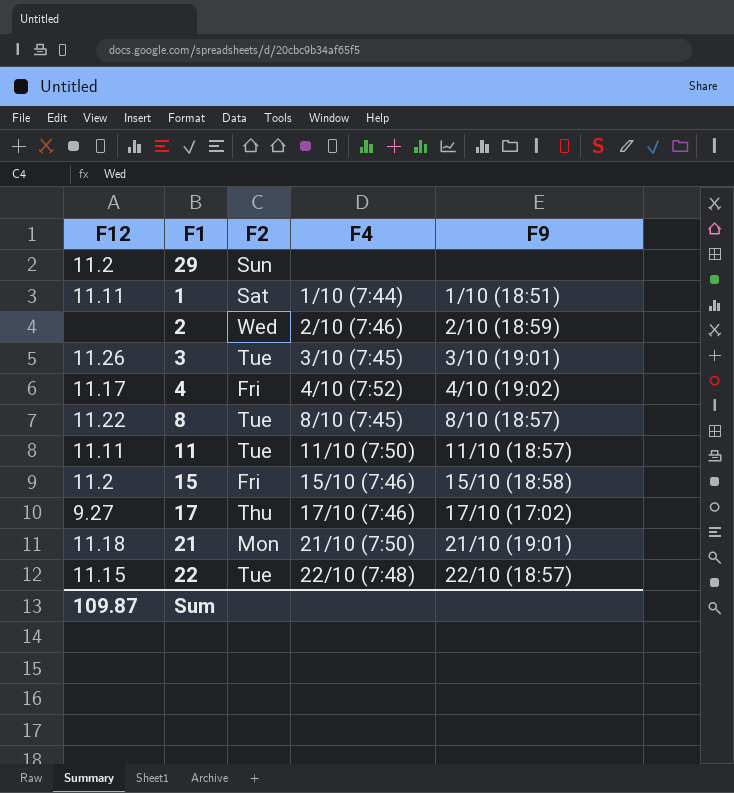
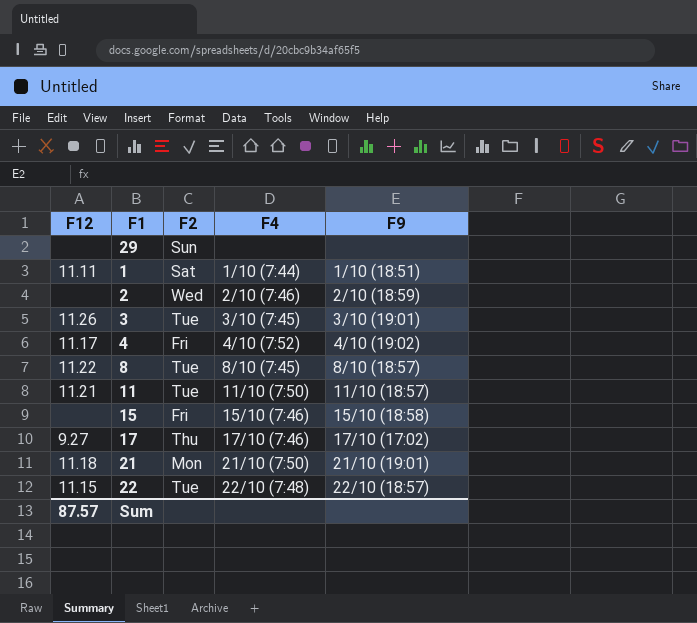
29 | F12: 11.2 -> none
11 | F12: 11.11 -> 11.21
15 | F12: 11.2 -> none
Sum | F12: 109.87 -> 87.57

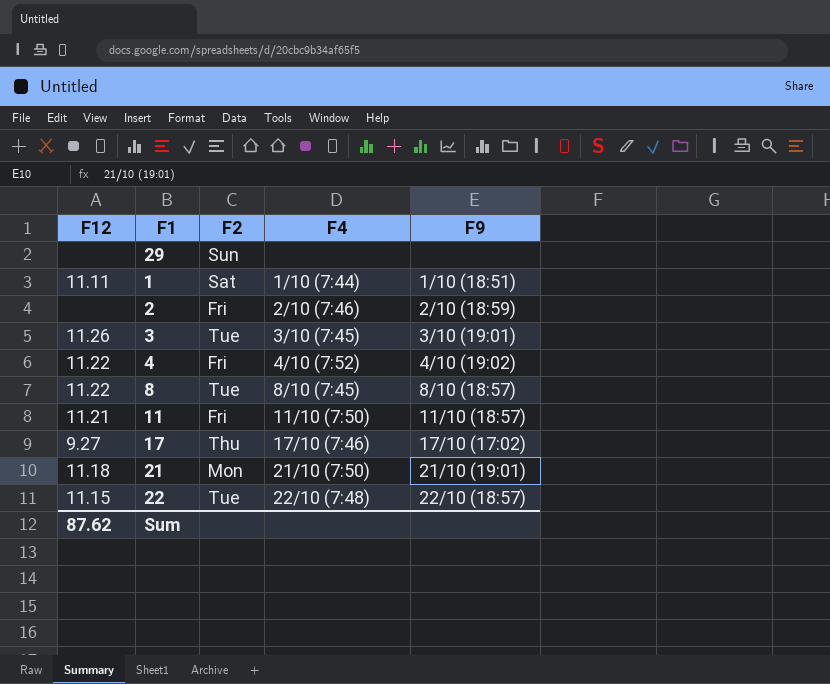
row 15: none | Fri | 15/10 (7:46) | 15/10 (18:58) -> none
2 | F2: Wed -> Fri
4 | F12: 11.17 -> 11.22
11 | F2: Tue -> Fri
Sum | F12: 87.57 -> 87.62

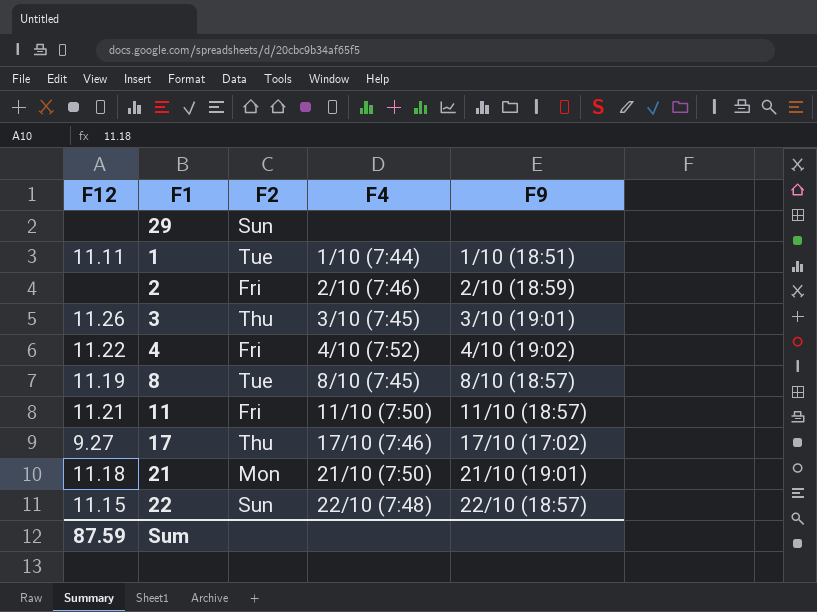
1 | F2: Sat -> Tue
3 | F2: Tue -> Thu
8 | F12: 11.22 -> 11.19
22 | F2: Tue -> Sun
Sum | F12: 87.62 -> 87.59

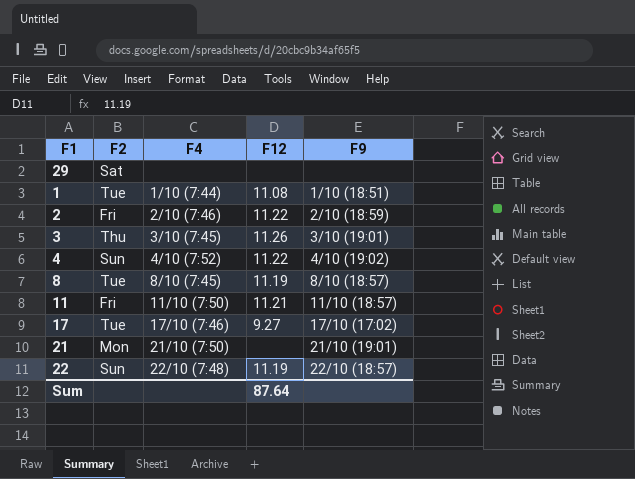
column F12 | position: 1 -> 4
29 | F2: Sun -> Sat
1 | F12: 11.11 -> 11.08
2 | F12: none -> 11.22
4 | F2: Fri -> Sun
17 | F2: Thu -> Tue
21 | F12: 11.18 -> none
22 | F12: 11.15 -> 11.19
Sum | F12: 87.59 -> 87.64

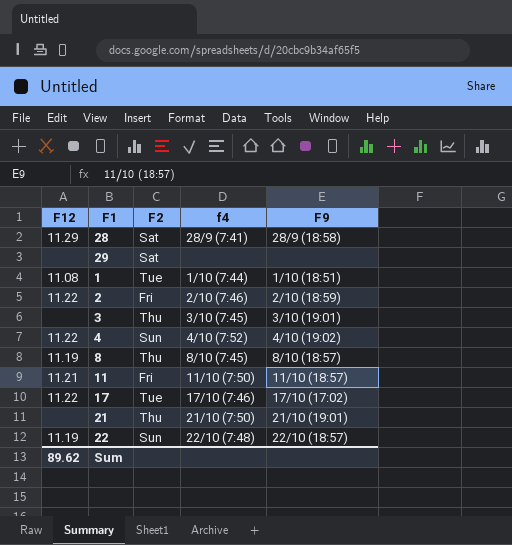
column F12 | position: 4 -> 1
column name: F4 -> f4
row 28: none -> 11.29 | Sat | 28/9 (7:41) | 28/9 (18:58)
3 | F12: 11.26 -> none
8 | F2: Tue -> Thu
17 | F12: 9.27 -> 11.22
21 | F2: Mon -> Thu
Sum | F12: 87.64 -> 89.62

